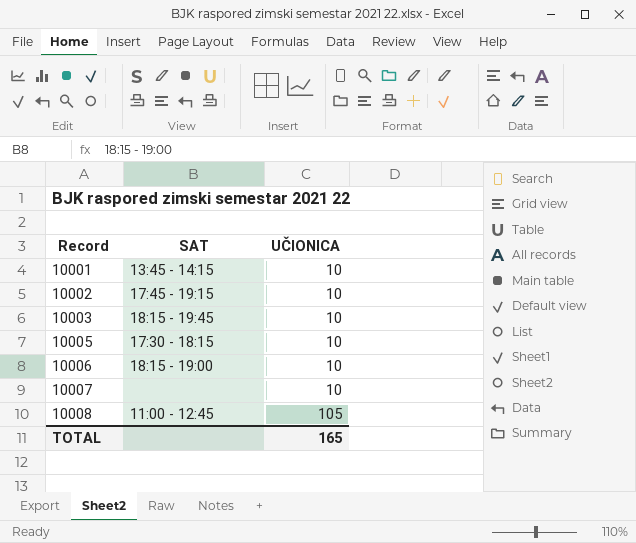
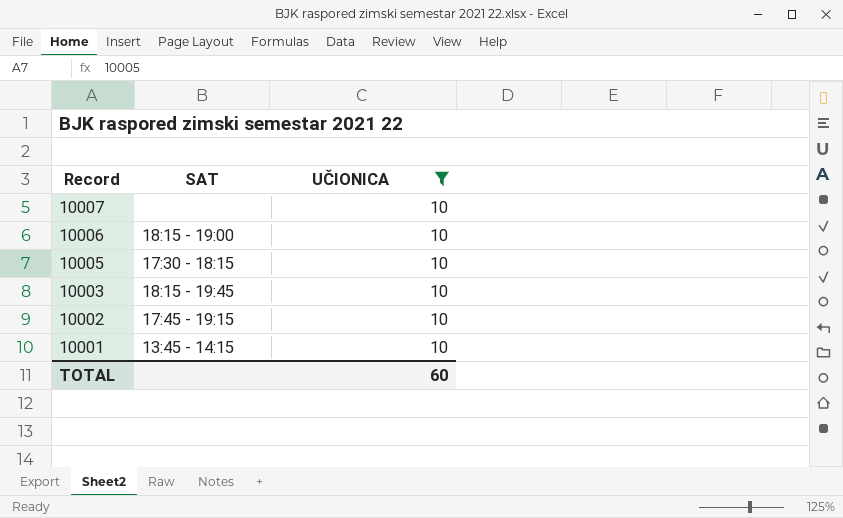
filter: none -> UČIONICA = 10
row order: Record ascending -> Record descending
TOTAL | UČIONICA: 165 -> 60

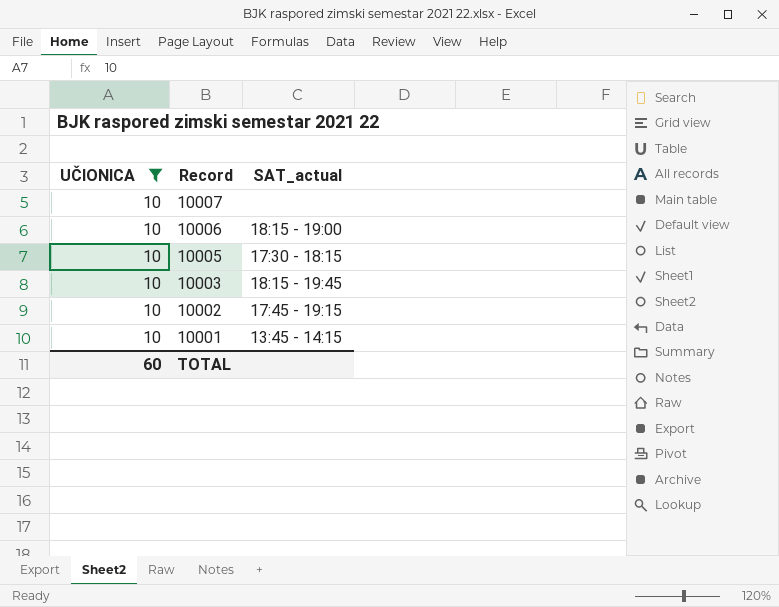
column UČIONICA | position: 3 -> 1
column name: SAT -> SAT_actual

